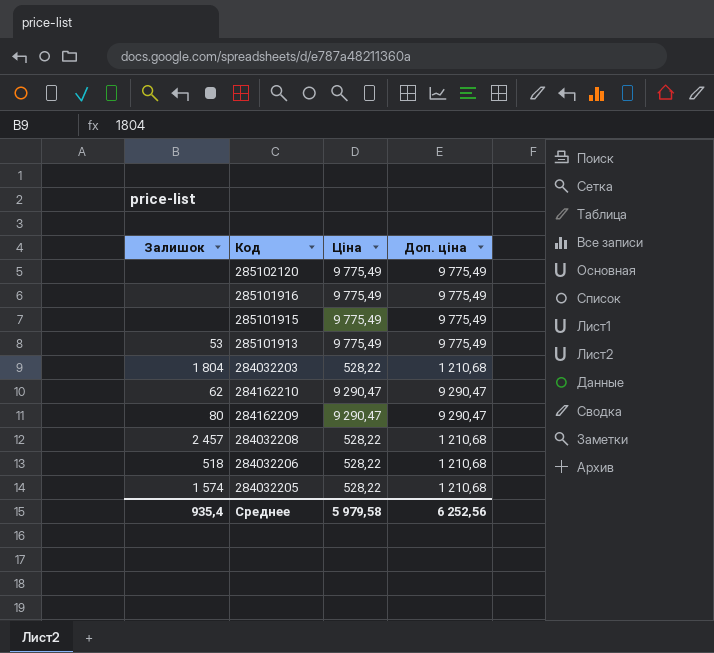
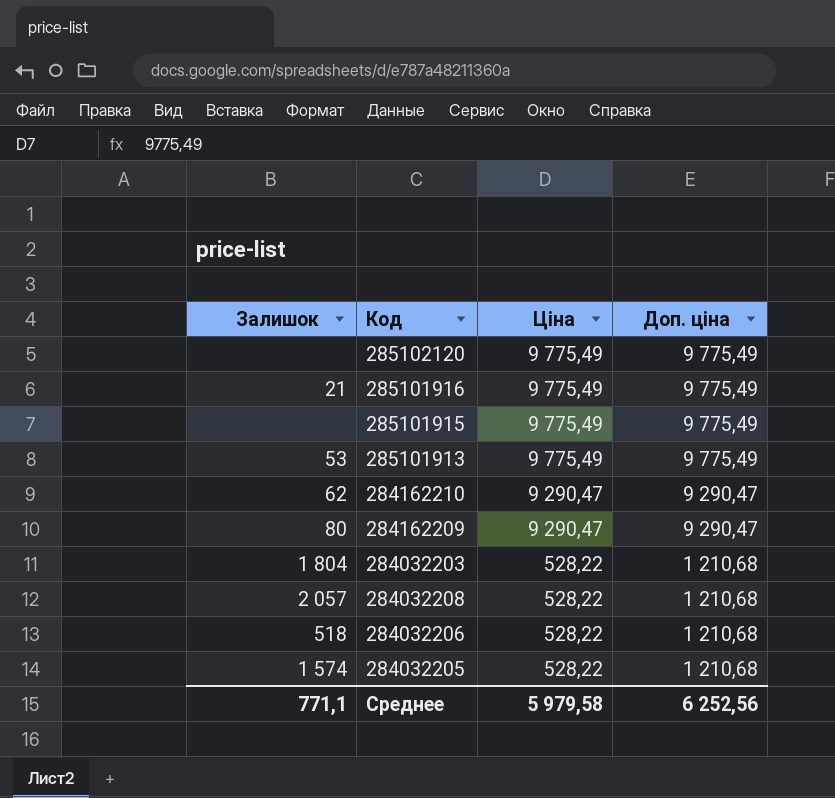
row order: none -> Ціна descending
285101916 | Залишок: none -> 21
284032208 | Залишок: 2 457 -> 2 057
Среднее | Залишок: 935,4 -> 771,1

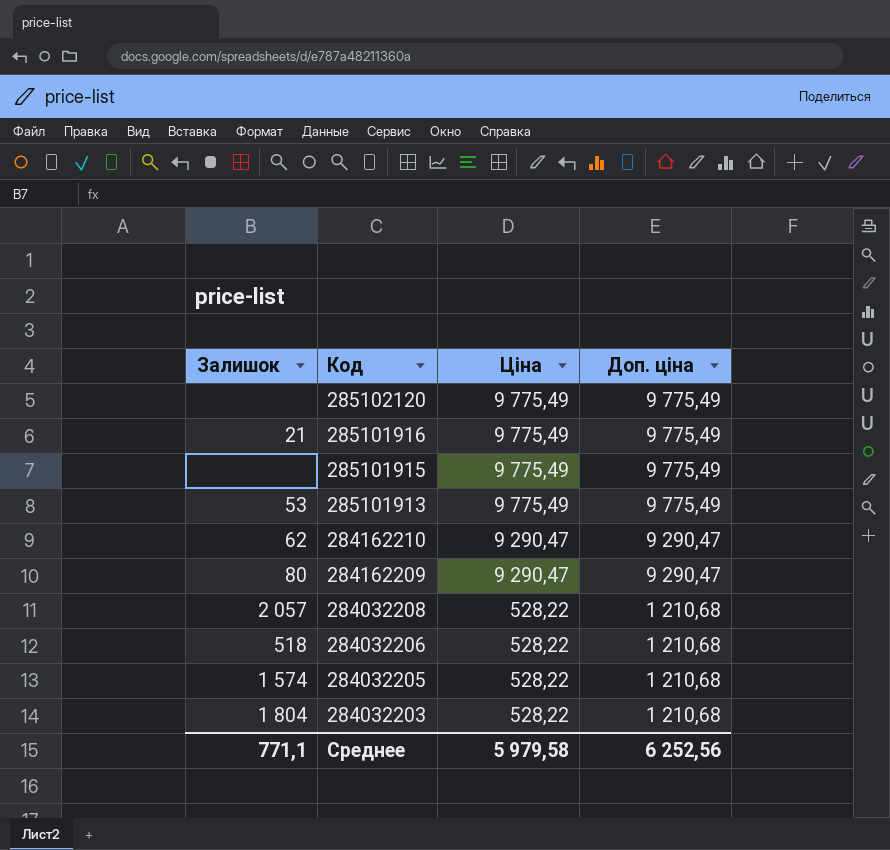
row order: Ціна descending -> Код descending

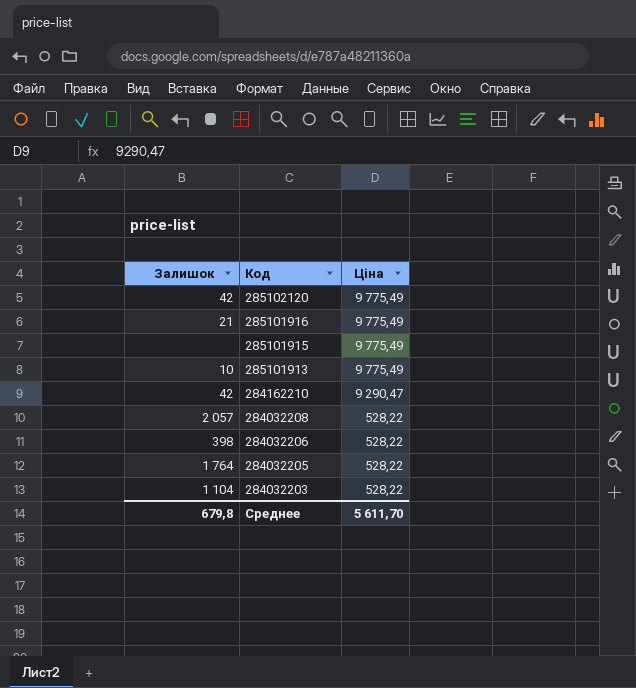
column Доп. ціна | position: 4 -> none
row 284162209: 80 | 9 290,47 | 9 290,47 -> none
285102120 | Залишок: none -> 42
285101913 | Залишок: 53 -> 10
284162210 | Залишок: 62 -> 42
284032206 | Залишок: 518 -> 398
284032205 | Залишок: 1 574 -> 1 764
284032203 | Залишок: 1 804 -> 1 104
Среднее | Залишок: 771,1 -> 679,8
Среднее | Ціна: 5 979,58 -> 5 611,70

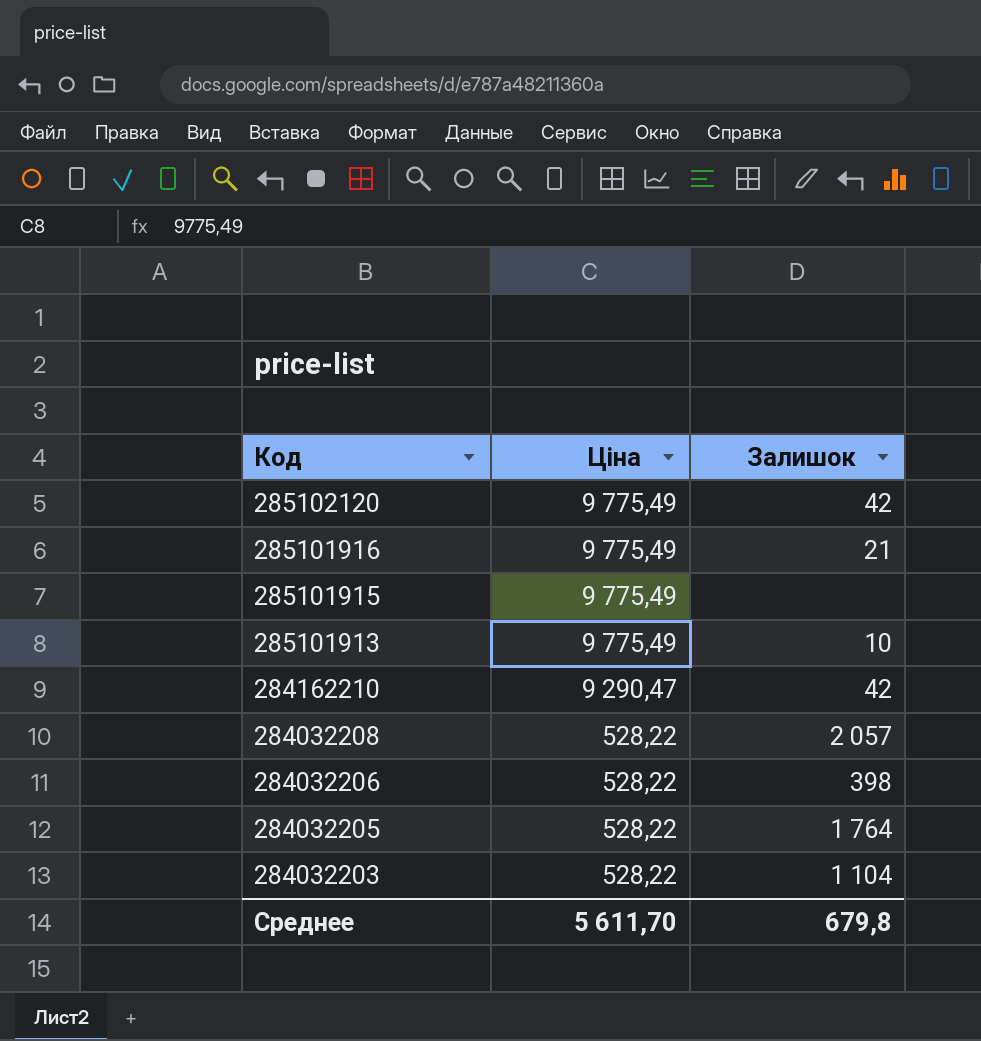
column Залишок | position: 1 -> 3

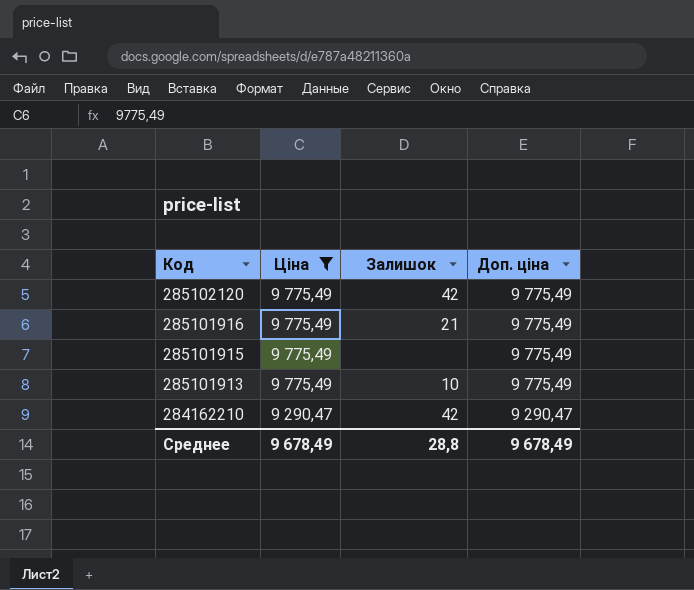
filter: none -> Ціна != 528,22
column Доп. ціна | position: none -> 4
Среднее | Ціна: 5 611,70 -> 9 678,49
Среднее | Залишок: 679,8 -> 28,8

